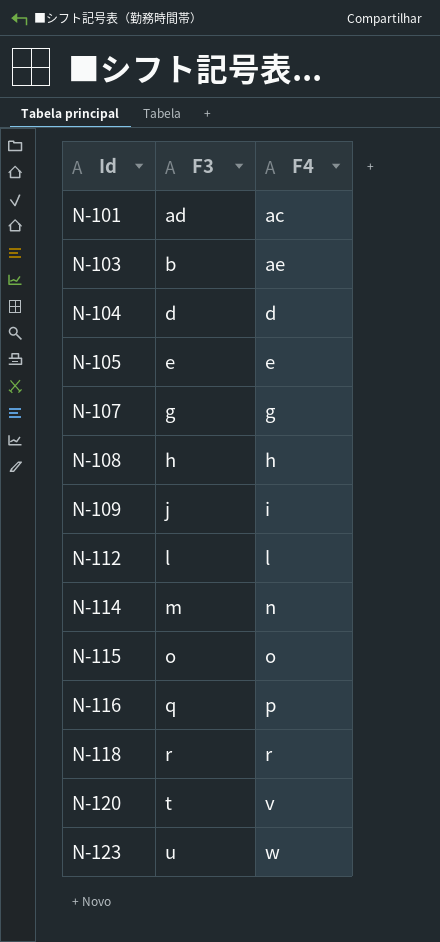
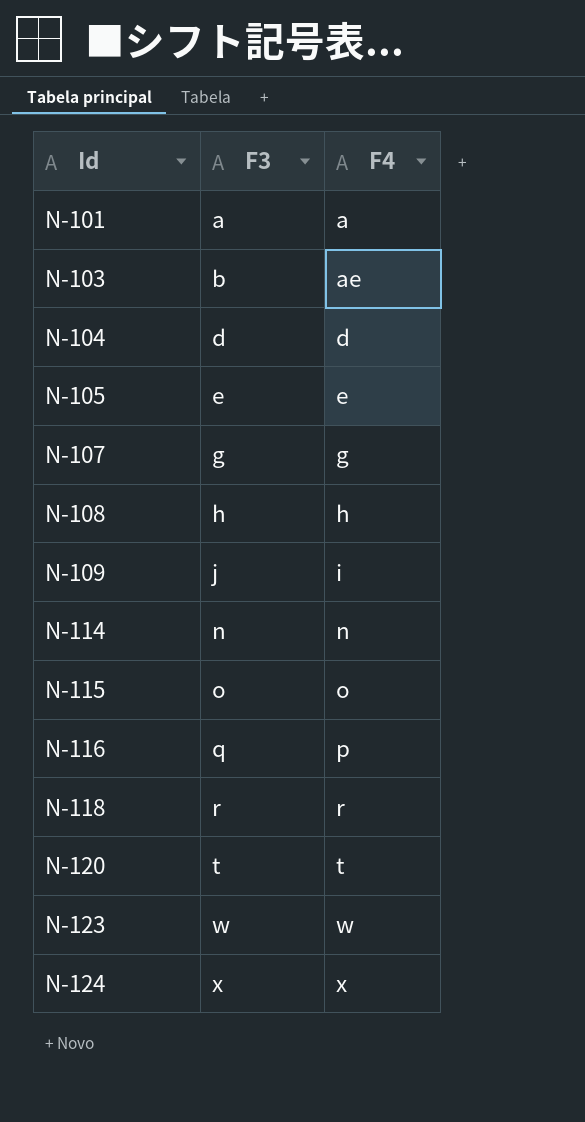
row N-112: l | l -> none
N-101 | F3: ad -> a
N-101 | F4: ac -> a
N-114 | F3: m -> n
N-120 | F4: v -> t
N-123 | F3: u -> w
row N-124: none -> x | x

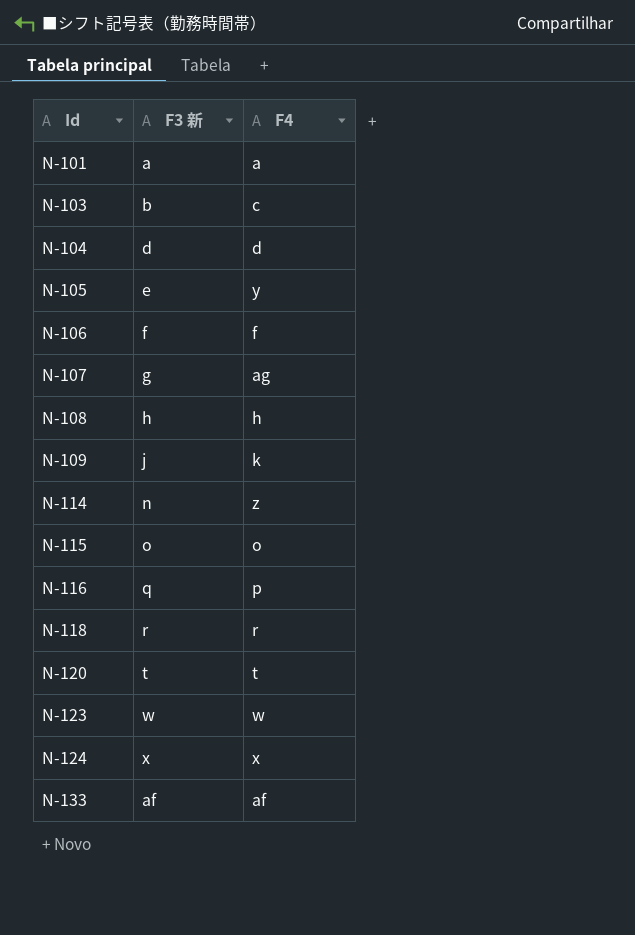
column name: F3 -> F3 新
N-103 | F4: ae -> c
N-105 | F4: e -> y
row N-106: none -> f | f
N-107 | F4: g -> ag
N-109 | F4: i -> k
N-114 | F4: n -> z
row N-133: none -> af | af

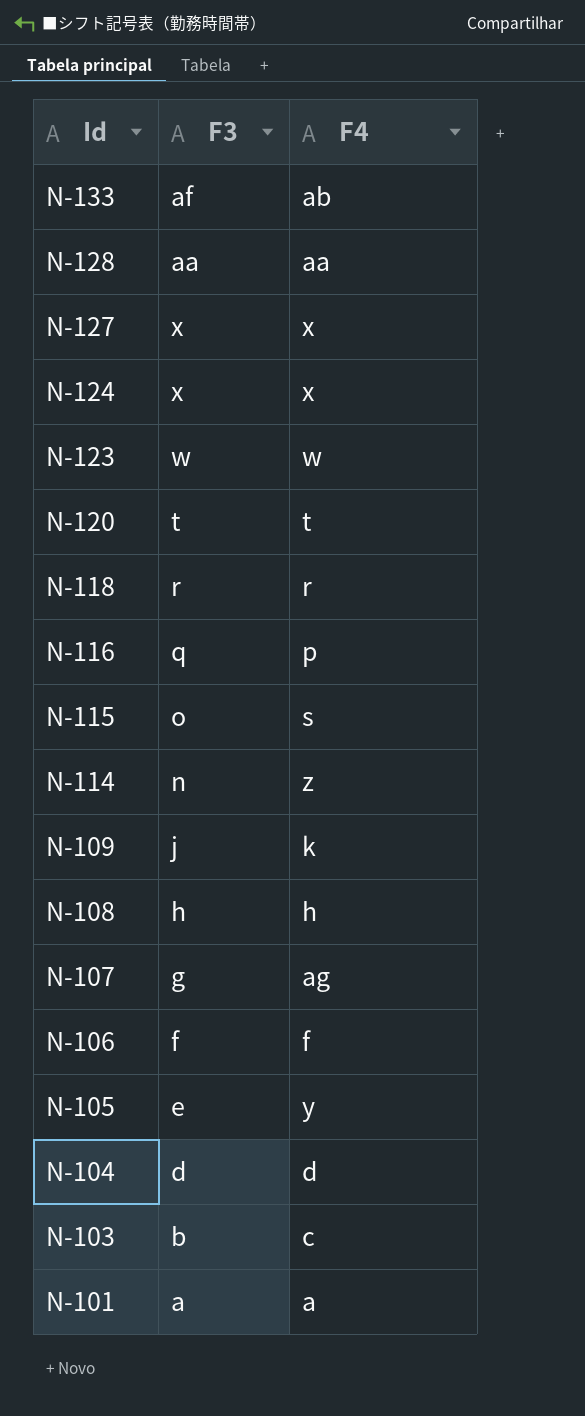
row order: Id ascending -> Id descending
column name: F3 新 -> F3
N-133 | F4: af -> ab
row N-128: none -> aa | aa
row N-127: none -> x | x
N-115 | F4: o -> s

